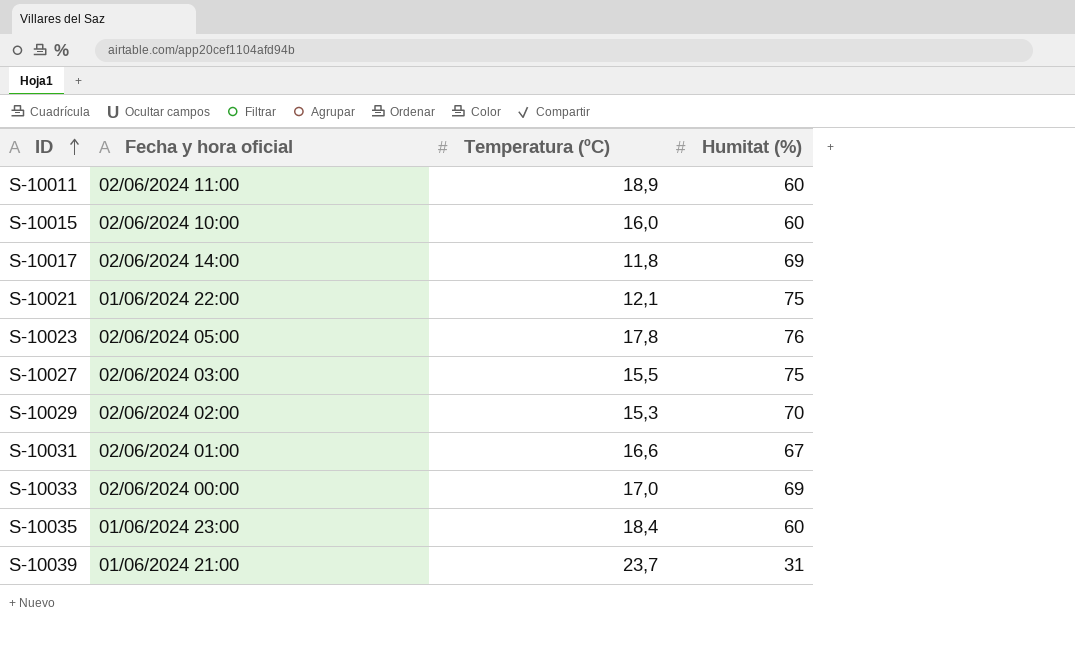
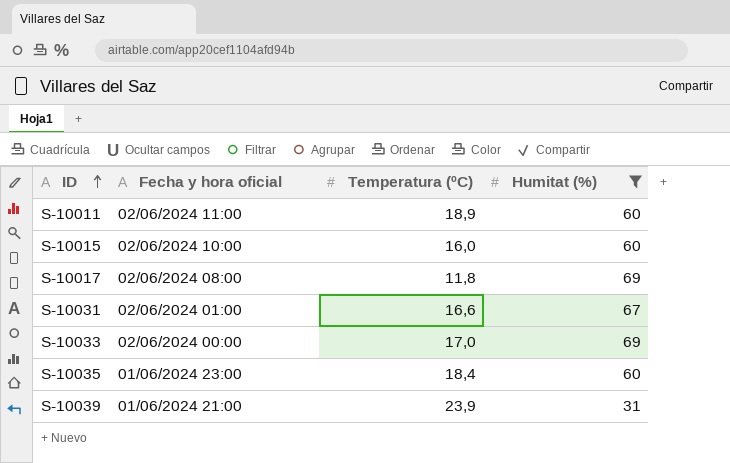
filter: none -> Humitat (%) <= 69
S-10017 | Fecha y hora oficial: 02/06/2024 14:00 -> 02/06/2024 08:00
S-10039 | Temperatura (ºC): 23,7 -> 23,9

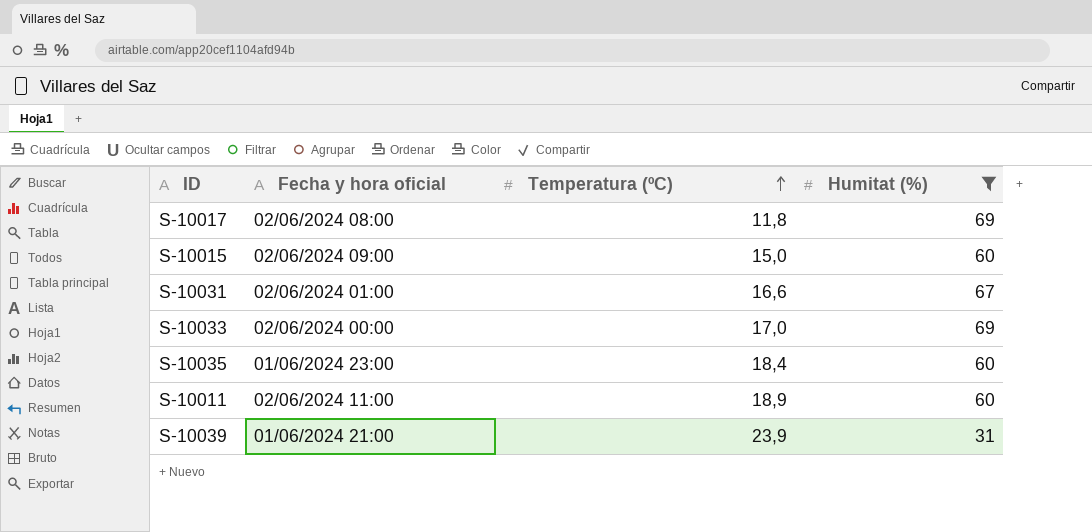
row order: ID ascending -> Temperatura (ºC) ascending
S-10015 | Fecha y hora oficial: 02/06/2024 10:00 -> 02/06/2024 09:00
S-10015 | Temperatura (ºC): 16,0 -> 15,0

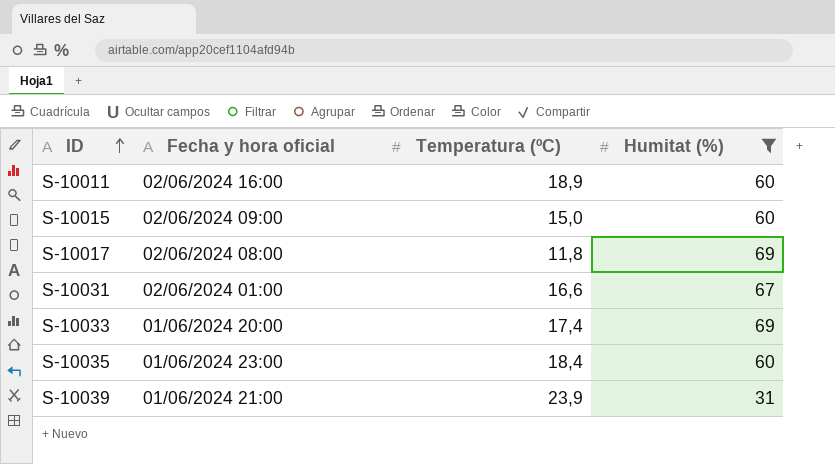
row order: Temperatura (ºC) ascending -> ID ascending
S-10011 | Fecha y hora oficial: 02/06/2024 11:00 -> 02/06/2024 16:00
S-10033 | Fecha y hora oficial: 02/06/2024 00:00 -> 01/06/2024 20:00
S-10033 | Temperatura (ºC): 17,0 -> 17,4

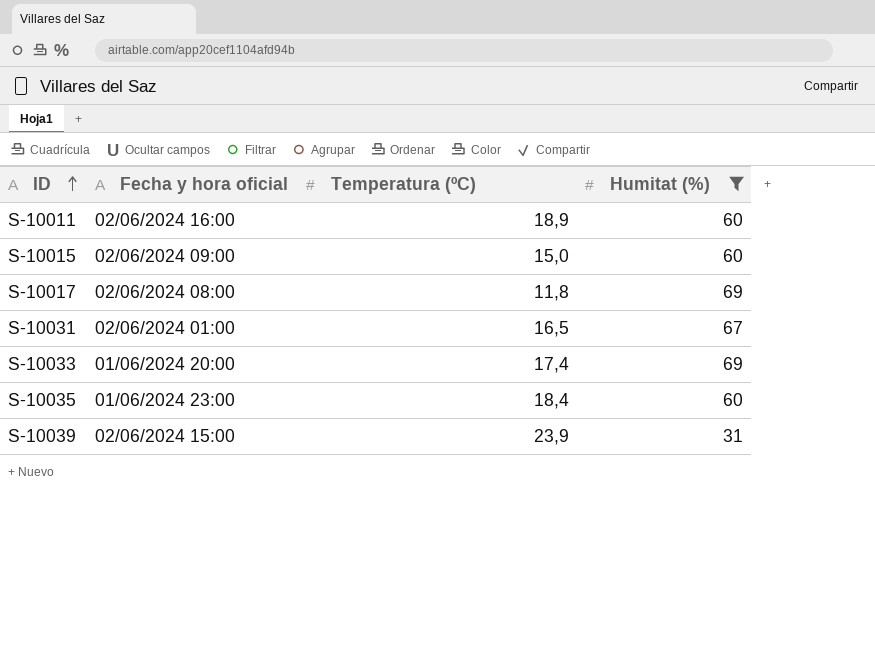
S-10031 | Temperatura (ºC): 16,6 -> 16,5
S-10039 | Fecha y hora oficial: 01/06/2024 21:00 -> 02/06/2024 15:00

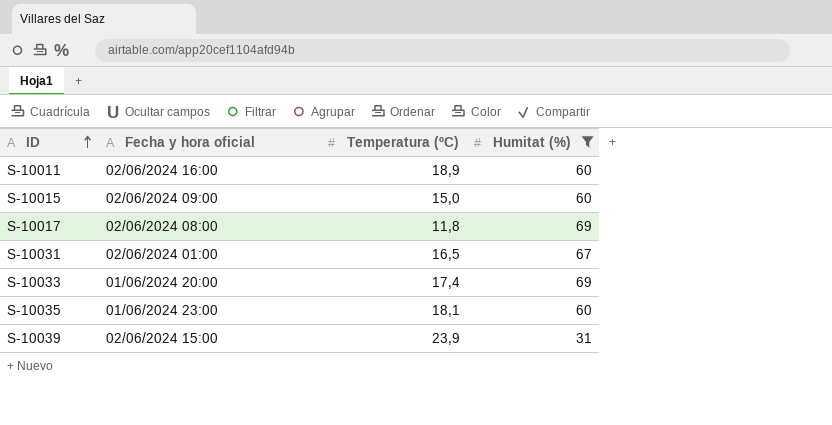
S-10035 | Temperatura (ºC): 18,4 -> 18,1

